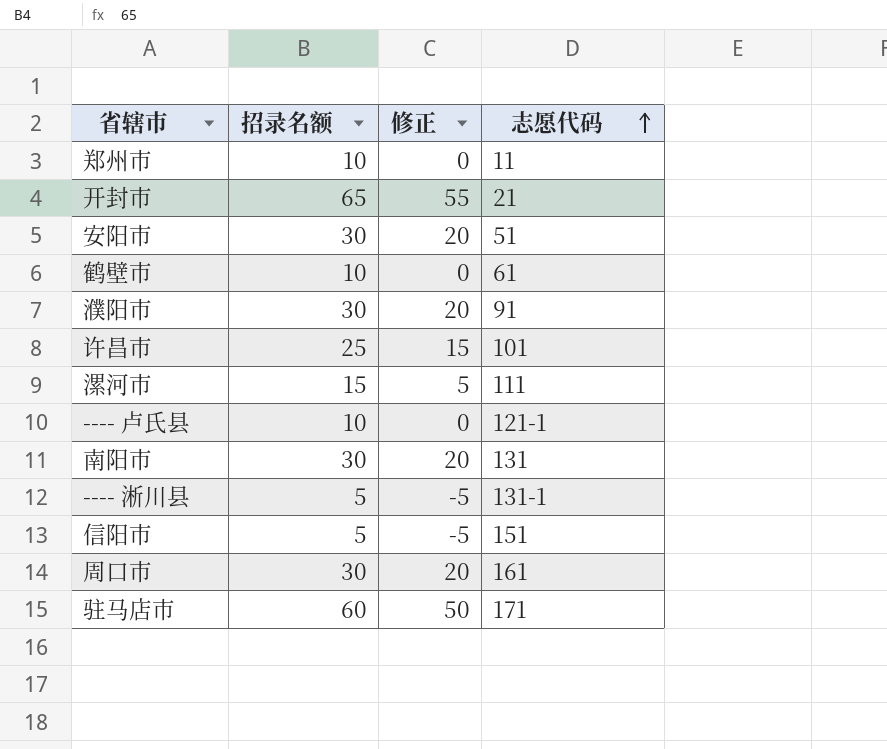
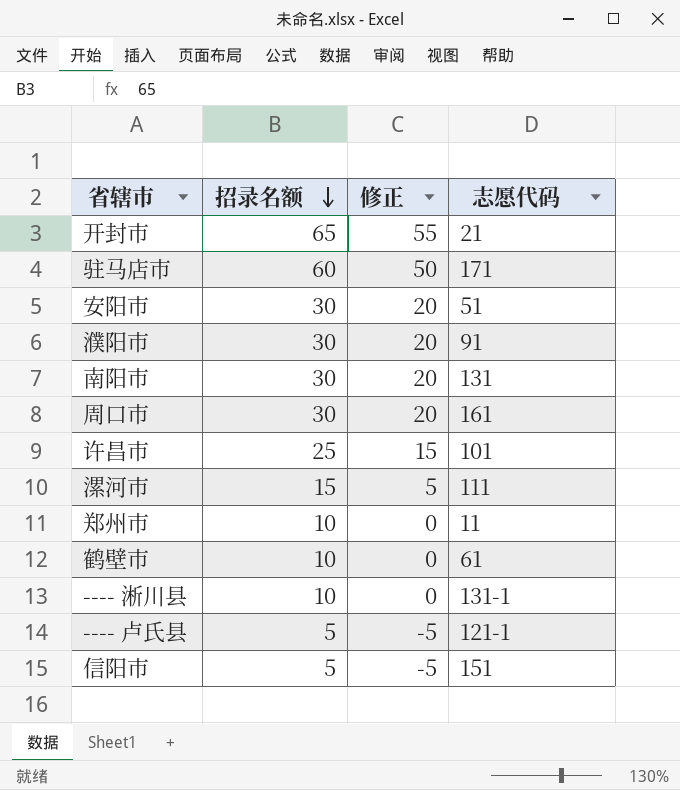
row order: 志愿代码 ascending -> 招录名额 descending
---- 淅川县 | 招录名额: 5 -> 10
---- 淅川县 | 修正: -5 -> 0
---- 卢氏县 | 招录名额: 10 -> 5
---- 卢氏县 | 修正: 0 -> -5

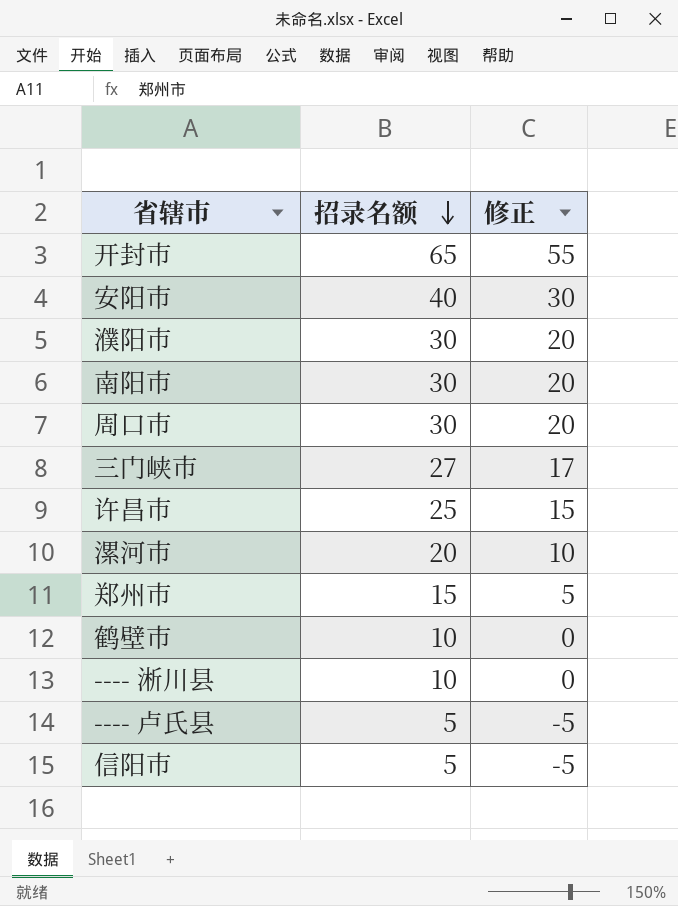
column 志愿代码 | position: 4 -> none
row 驻马店市: 60 | 50 | 171 -> none
安阳市 | 招录名额: 30 -> 40
安阳市 | 修正: 20 -> 30
row 三门峡市: none -> 27 | 17
漯河市 | 招录名额: 15 -> 20
漯河市 | 修正: 5 -> 10
郑州市 | 招录名额: 10 -> 15
郑州市 | 修正: 0 -> 5

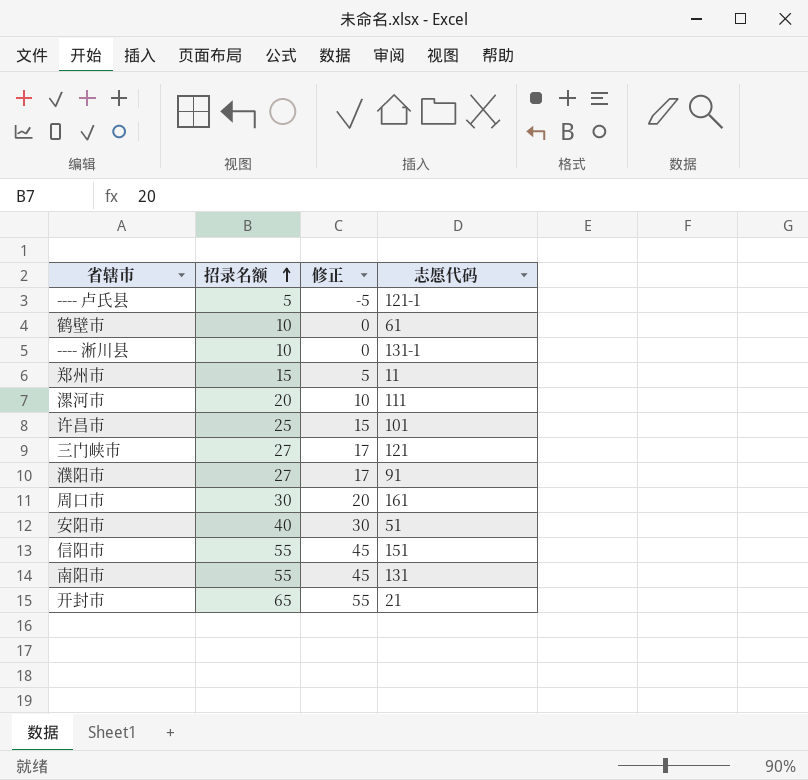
row order: 招录名额 descending -> 招录名额 ascending
column 志愿代码 | position: none -> 4
濮阳市 | 招录名额: 30 -> 27
濮阳市 | 修正: 20 -> 17
信阳市 | 招录名额: 5 -> 55
信阳市 | 修正: -5 -> 45
南阳市 | 招录名额: 30 -> 55
南阳市 | 修正: 20 -> 45

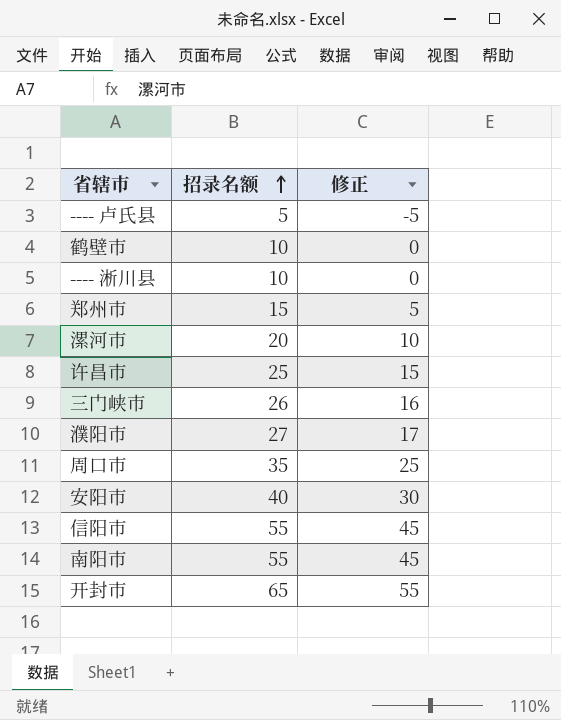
column 志愿代码 | position: 4 -> none
三门峡市 | 招录名额: 27 -> 26
三门峡市 | 修正: 17 -> 16
周口市 | 招录名额: 30 -> 35
周口市 | 修正: 20 -> 25

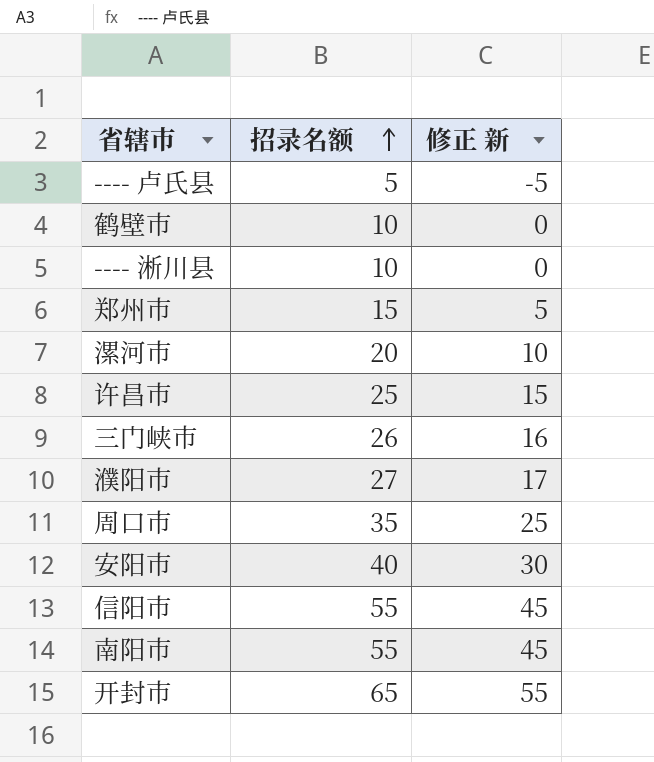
column name: 修正 -> 修正 新

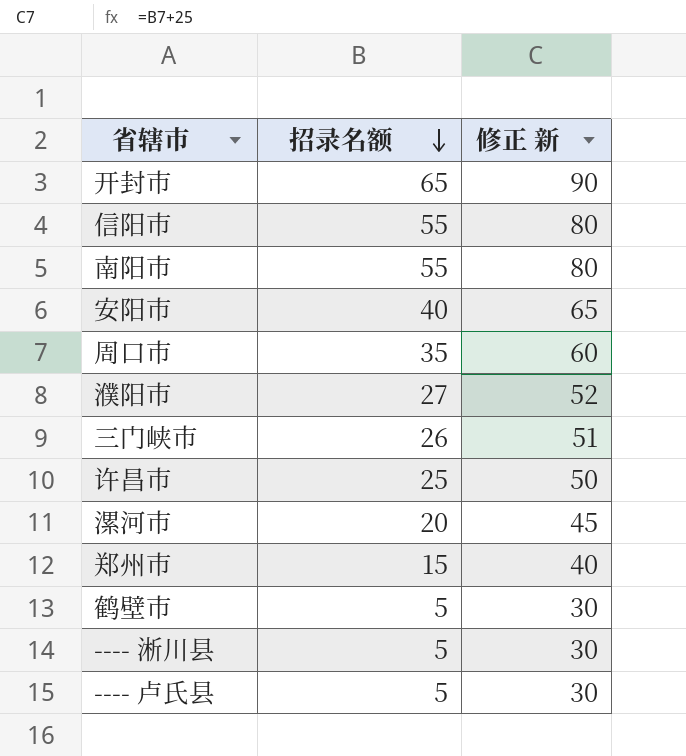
row order: 招录名额 ascending -> 招录名额 descending
column 修正 新 | formula: [招录名额] - 10 -> [招录名额] + 25
鹤壁市 | 招录名额: 10 -> 5
---- 淅川县 | 招录名额: 10 -> 5

